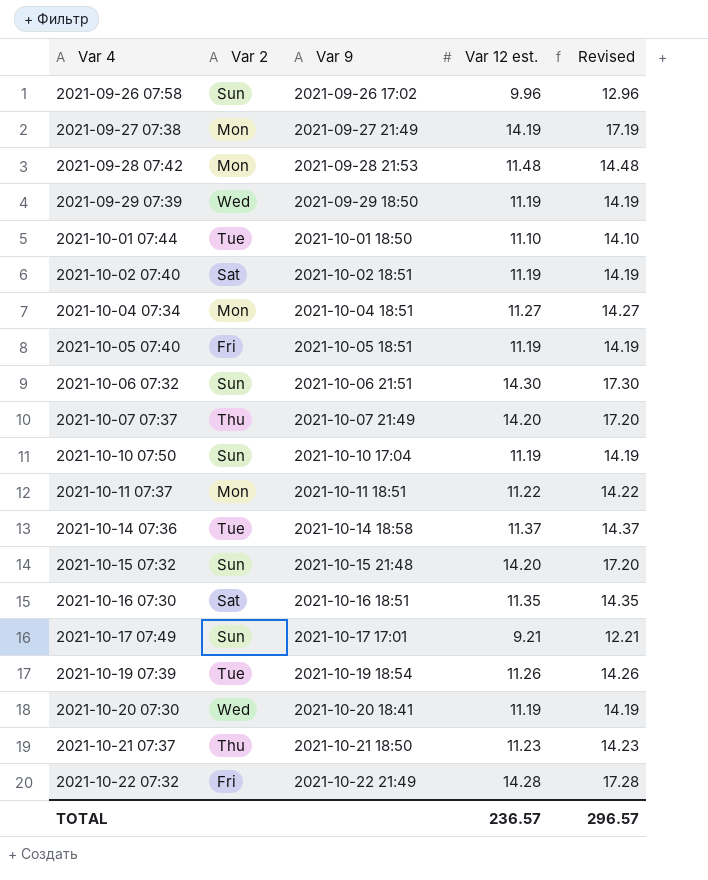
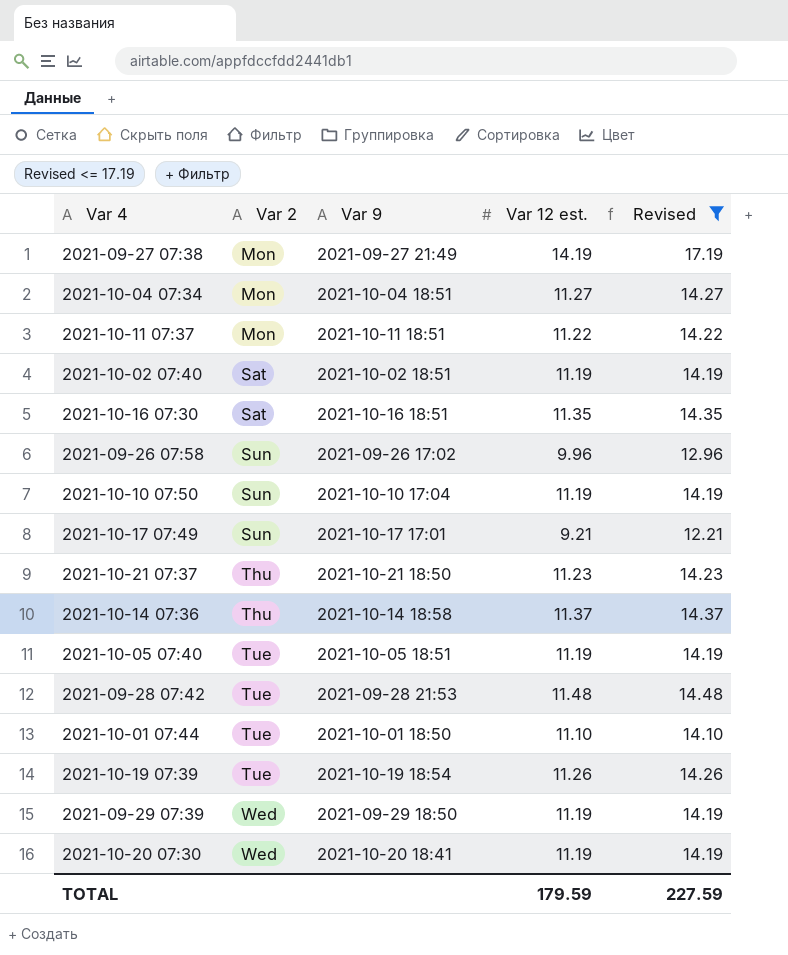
filter: none -> Revised <= 17.19
row order: Var 4 ascending -> Var 2 ascending
2021-10-14 07:36 | Var 2: Tue -> Thu
2021-10-05 07:40 | Var 2: Fri -> Tue
2021-09-28 07:42 | Var 2: Mon -> Tue
TOTAL | Var 12 est.: 236.57 -> 179.59
TOTAL | Revised: 296.57 -> 227.59

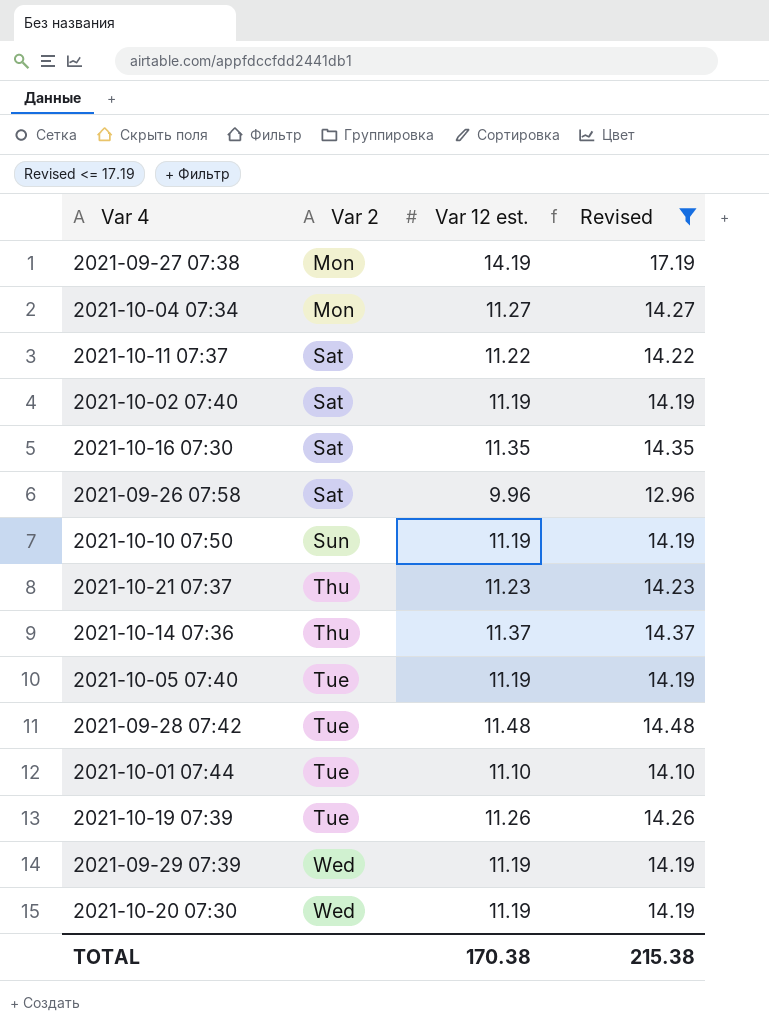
column Var 9 | position: 3 -> none
row 2021-10-17 07:49: Sun | 2021-10-17 17:01 | 9.21 | 12.21 -> none
2021-10-11 07:37 | Var 2: Mon -> Sat
2021-09-26 07:58 | Var 2: Sun -> Sat
TOTAL | Var 12 est.: 179.59 -> 170.38
TOTAL | Revised: 227.59 -> 215.38

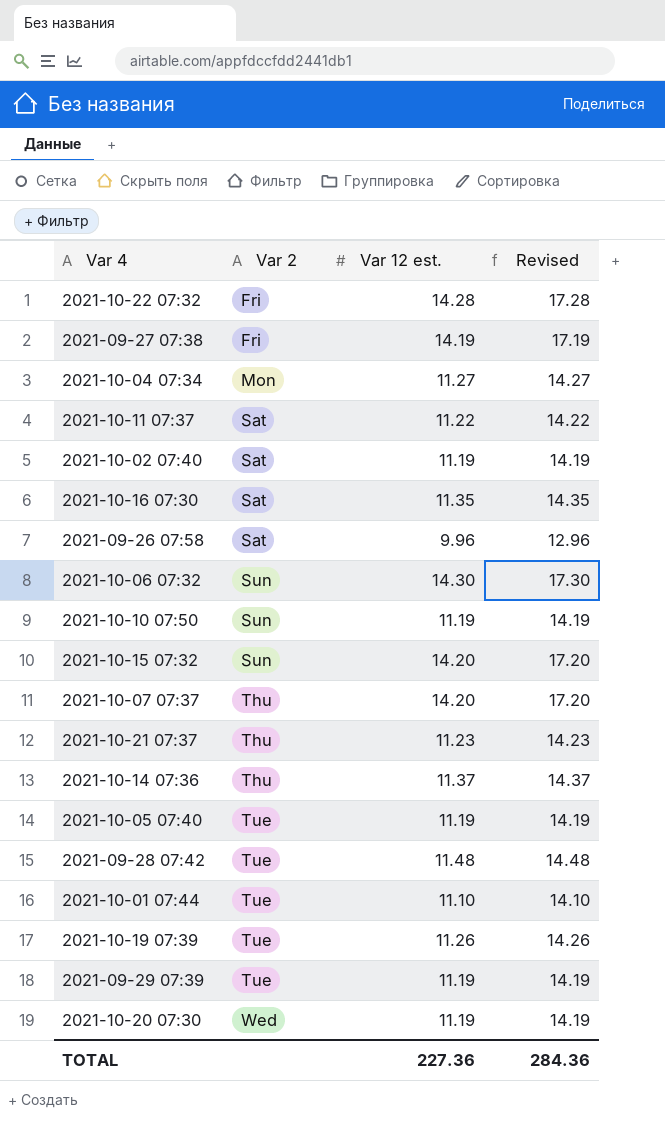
filter: Revised <= 17.19 -> none
2021-09-27 07:38 | Var 2: Mon -> Fri
2021-09-29 07:39 | Var 2: Wed -> Tue
TOTAL | Var 12 est.: 170.38 -> 227.36
TOTAL | Revised: 215.38 -> 284.36

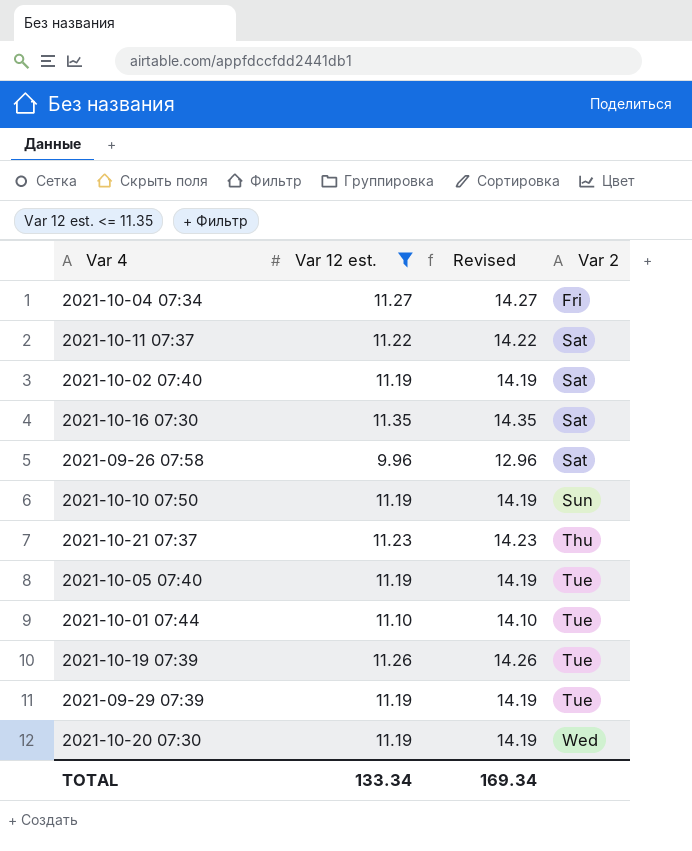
filter: none -> Var 12 est. <= 11.35
column Var 2 | position: 2 -> 4
2021-10-04 07:34 | Var 2: Mon -> Fri
TOTAL | Var 12 est.: 227.36 -> 133.34
TOTAL | Revised: 284.36 -> 169.34

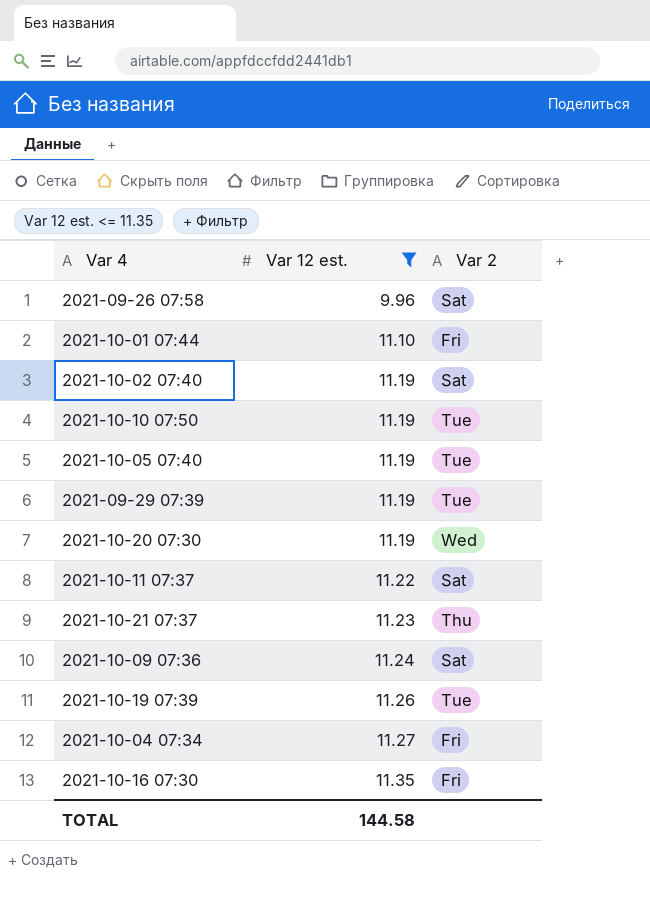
row order: Var 2 ascending -> Var 12 est. ascending
column Revised | formula: [Var 12 est.] + 3 -> none
2021-10-01 07:44 | Var 2: Tue -> Fri
2021-10-10 07:50 | Var 2: Sun -> Tue
row 2021-10-09 07:36: none -> 11.24 | Sat
2021-10-16 07:30 | Var 2: Sat -> Fri
TOTAL | Var 12 est.: 133.34 -> 144.58

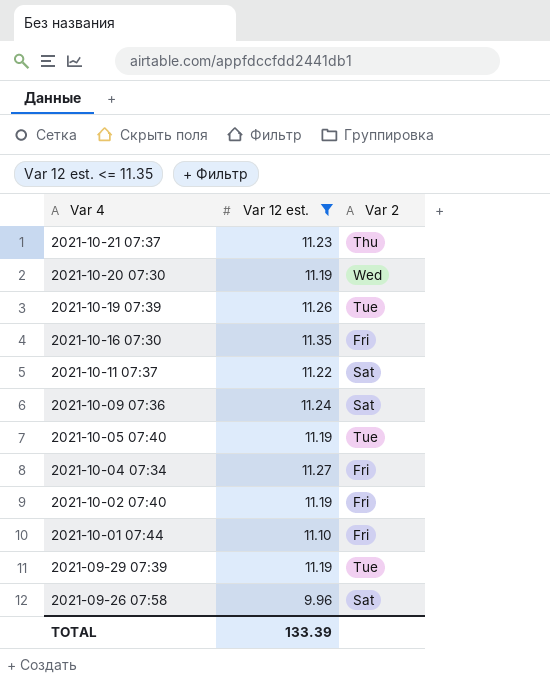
row order: Var 12 est. ascending -> Var 4 descending
row 2021-10-10 07:50: 11.19 | Tue -> none
2021-10-02 07:40 | Var 2: Sat -> Fri
TOTAL | Var 12 est.: 144.58 -> 133.39

